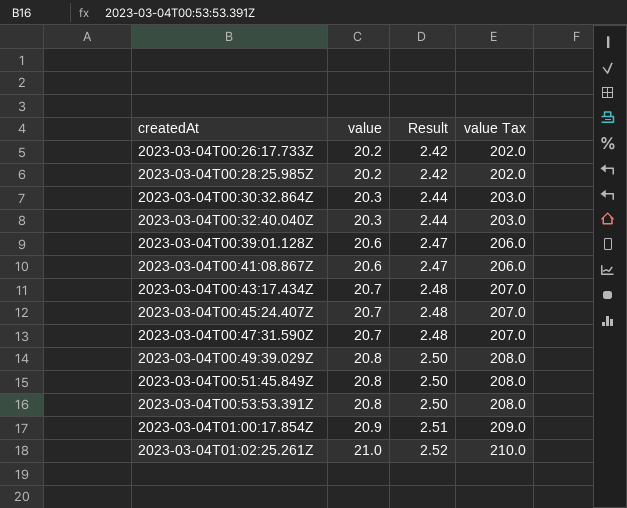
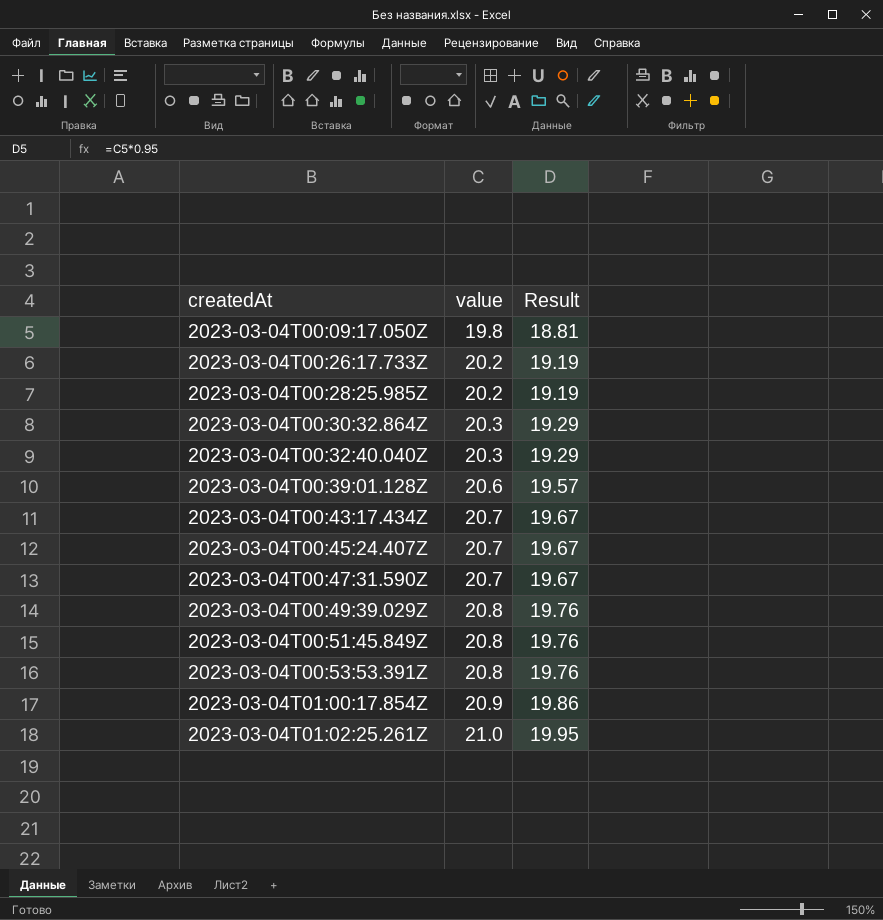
column value Tax | formula: [value] * 10 -> none
column Result | formula: [value] * 0.12 -> [value] * 0.95
row 2023-03-04T00:41:08.867Z: 20.6 | 2.47 | 206.0 -> none
row 2023-03-04T00:09:17.050Z: none -> 19.8 | 18.81

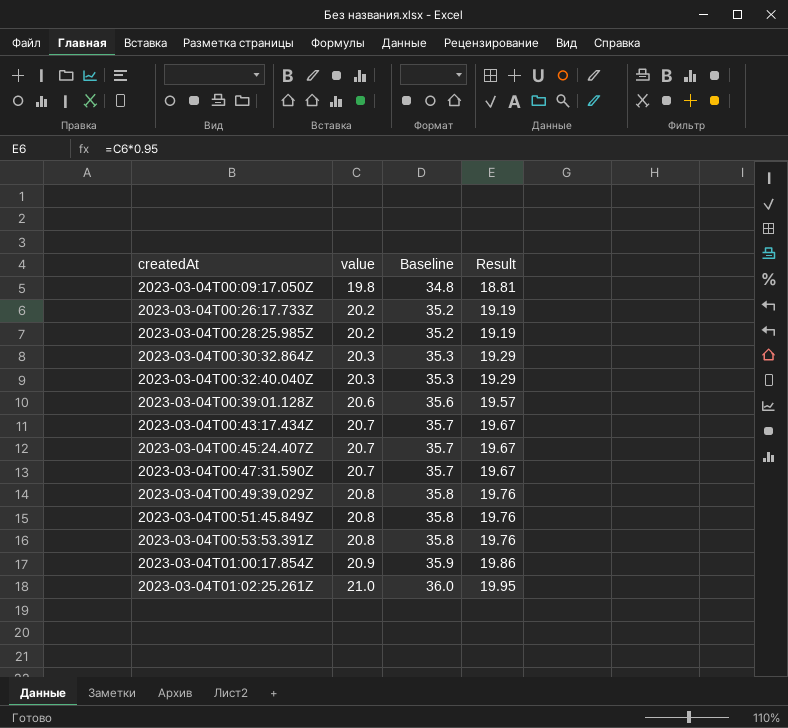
column Baseline | formula: none -> [value] + 15

